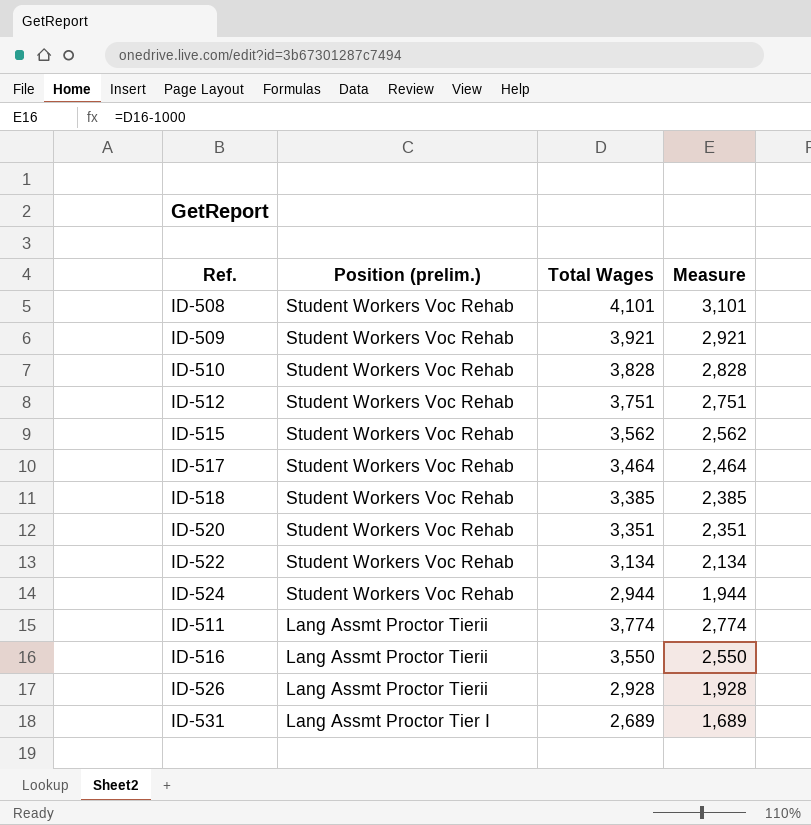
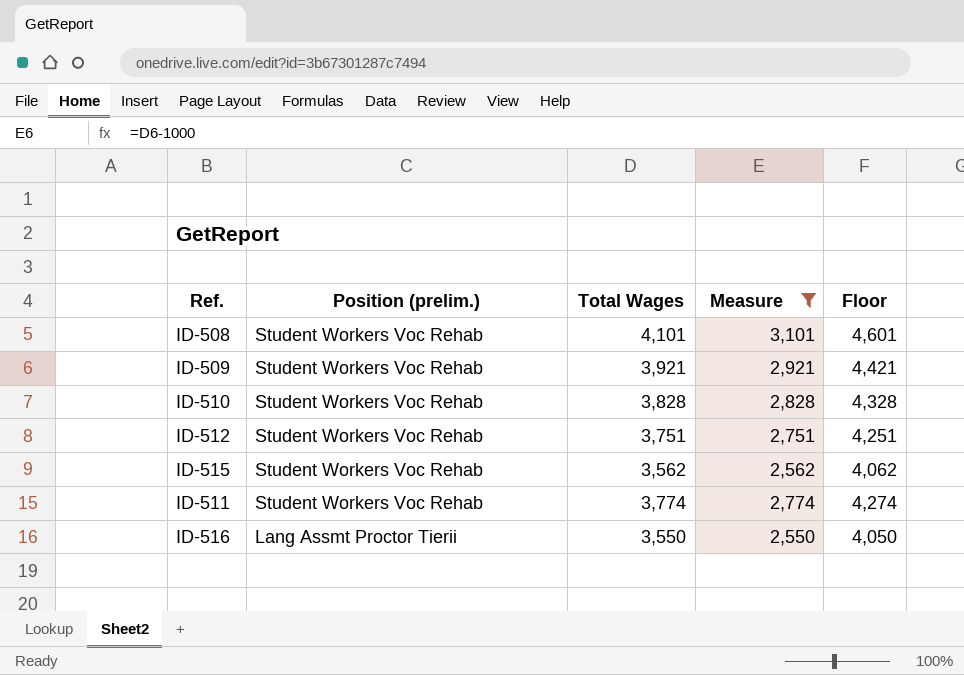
filter: none -> Measure >= 2,550
column Floor | formula: none -> [Total Wages] + 500
ID-511 | Position (prelim.): Lang Assmt Proctor Tierii -> Student Workers Voc Rehab

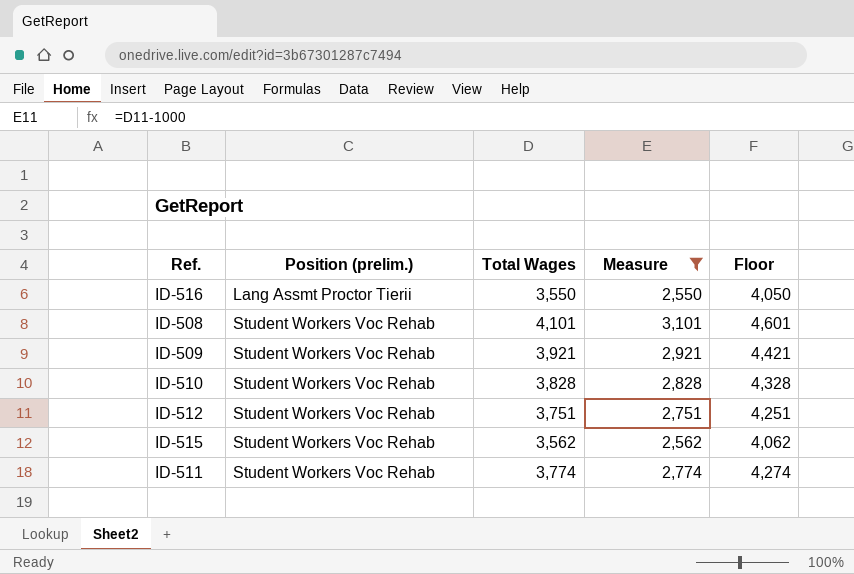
row order: Position (prelim.) descending -> Position (prelim.) ascending

